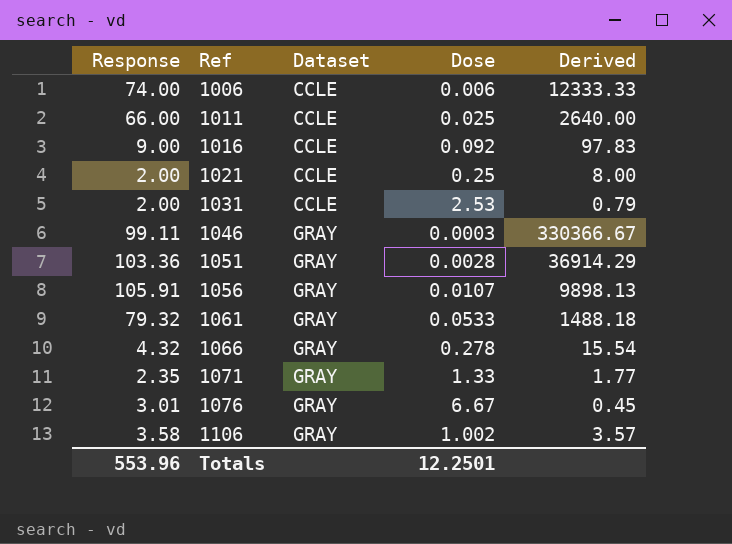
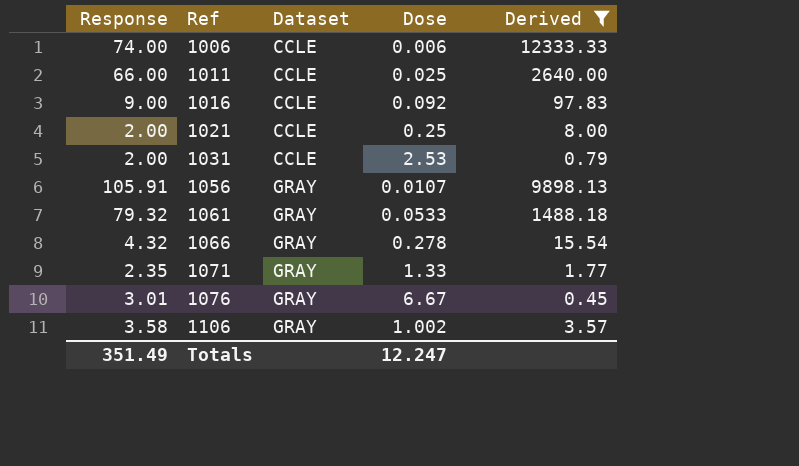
filter: none -> Derived <= 12333.33
Totals | Response: 553.96 -> 351.49
Totals | Dose: 12.2501 -> 12.247

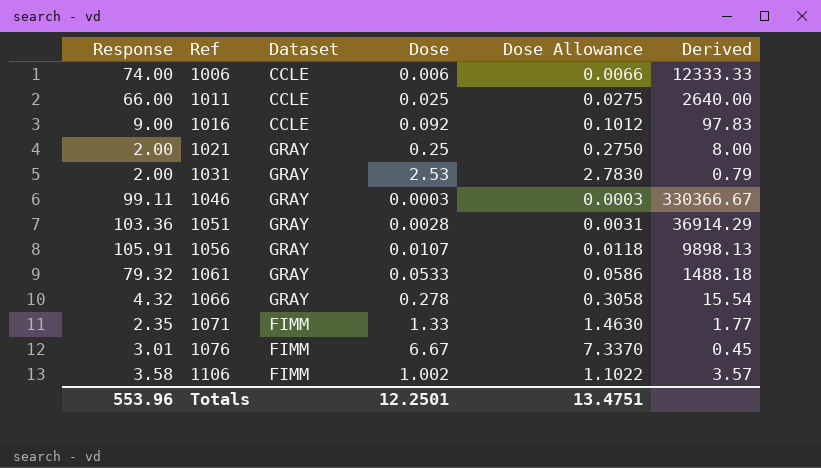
filter: Derived <= 12333.33 -> none
column Dose Allowance | formula: none -> [Dose] * 1.1
1021 | Dataset: CCLE -> GRAY
1031 | Dataset: CCLE -> GRAY
1071 | Dataset: GRAY -> FIMM
1076 | Dataset: GRAY -> FIMM
1106 | Dataset: GRAY -> FIMM
Totals | Response: 351.49 -> 553.96
Totals | Dose: 12.247 -> 12.2501

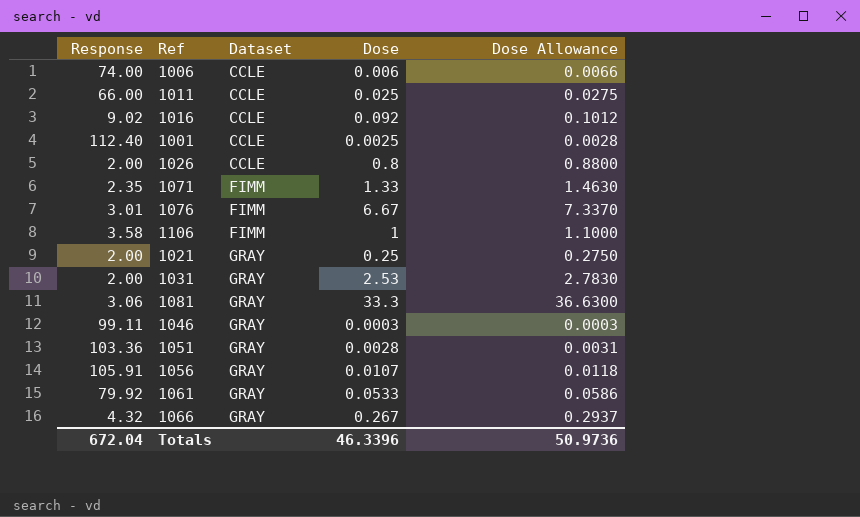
row order: Ref ascending -> Dataset ascending
column Derived | formula: [Response] / [Dose] -> none
1016 | Response: 9.00 -> 9.02
row 1001: none -> 112.40 | CCLE | 0.0025 | 0.0028
row 1026: none -> 2.00 | CCLE | 0.8 | 0.8800
1106 | Dose: 1.002 -> 1
1106 | Dose Allowance: 1.1022 -> 1.1000
row 1081: none -> 3.06 | GRAY | 33.3 | 36.6300
1061 | Response: 79.32 -> 79.92
1066 | Dose: 0.278 -> 0.267
1066 | Dose Allowance: 0.3058 -> 0.2937
Totals | Response: 553.96 -> 672.04
Totals | Dose: 12.2501 -> 46.3396
Totals | Dose Allowance: 13.4751 -> 50.9736

